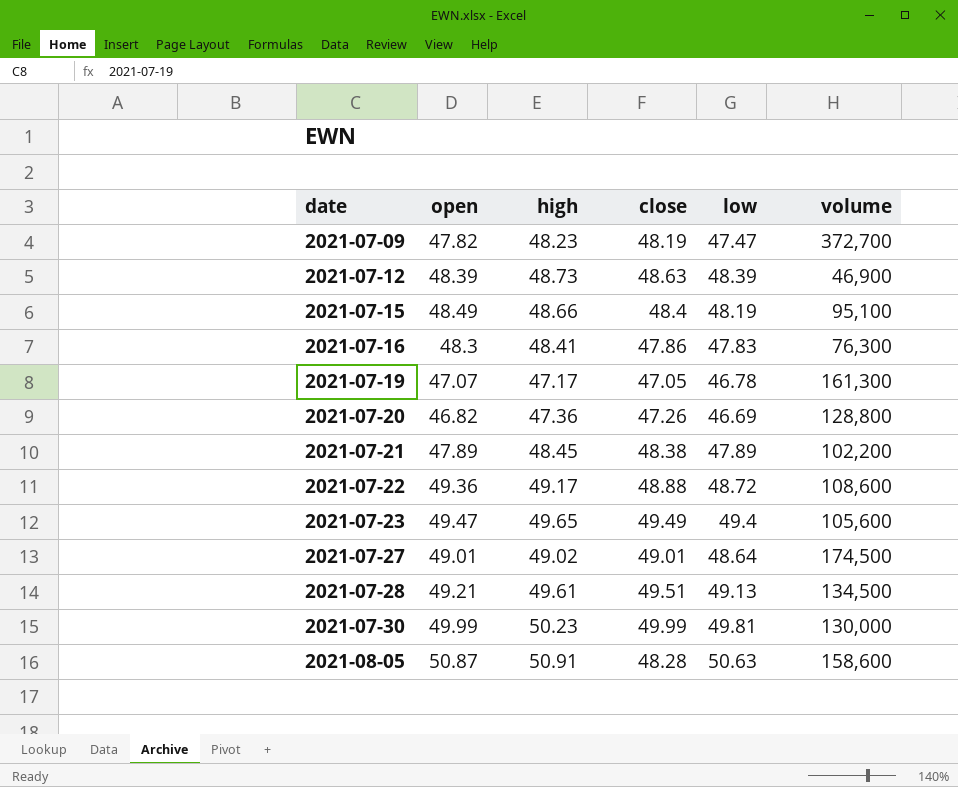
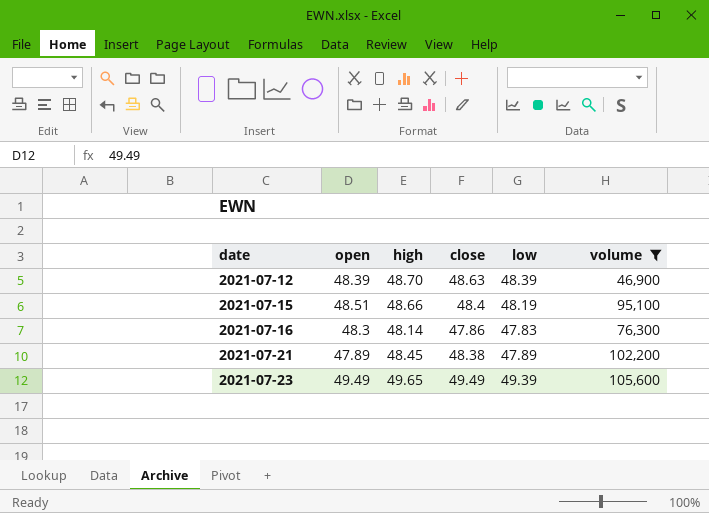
filter: none -> volume <= 105,600
2021-07-12 | high: 48.73 -> 48.70
2021-07-15 | open: 48.49 -> 48.51
2021-07-16 | high: 48.41 -> 48.14
2021-07-23 | open: 49.47 -> 49.49
2021-07-23 | low: 49.4 -> 49.39

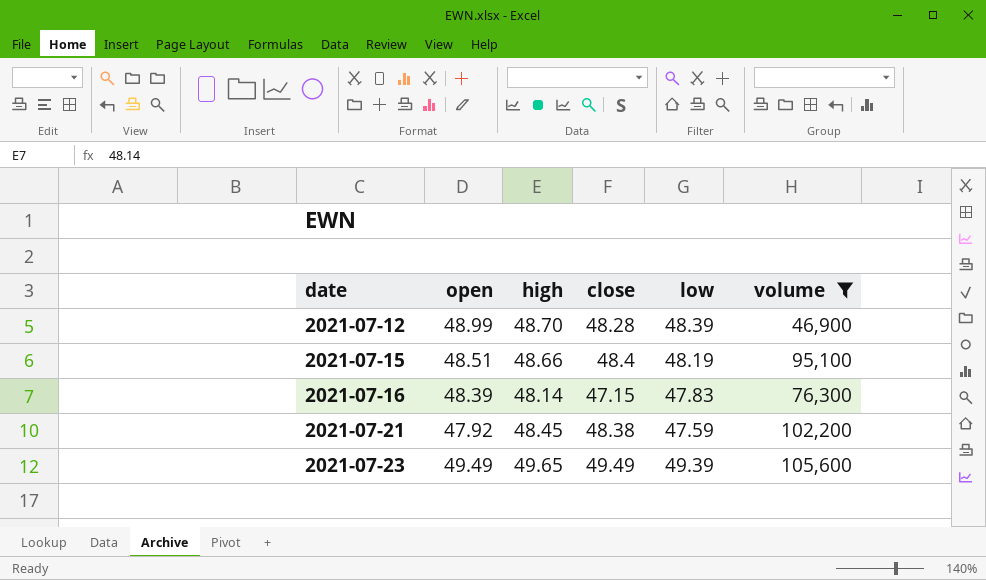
2021-07-12 | open: 48.39 -> 48.99
2021-07-12 | close: 48.63 -> 48.28
2021-07-16 | open: 48.3 -> 48.39
2021-07-16 | close: 47.86 -> 47.15
2021-07-21 | open: 47.89 -> 47.92
2021-07-21 | low: 47.89 -> 47.59

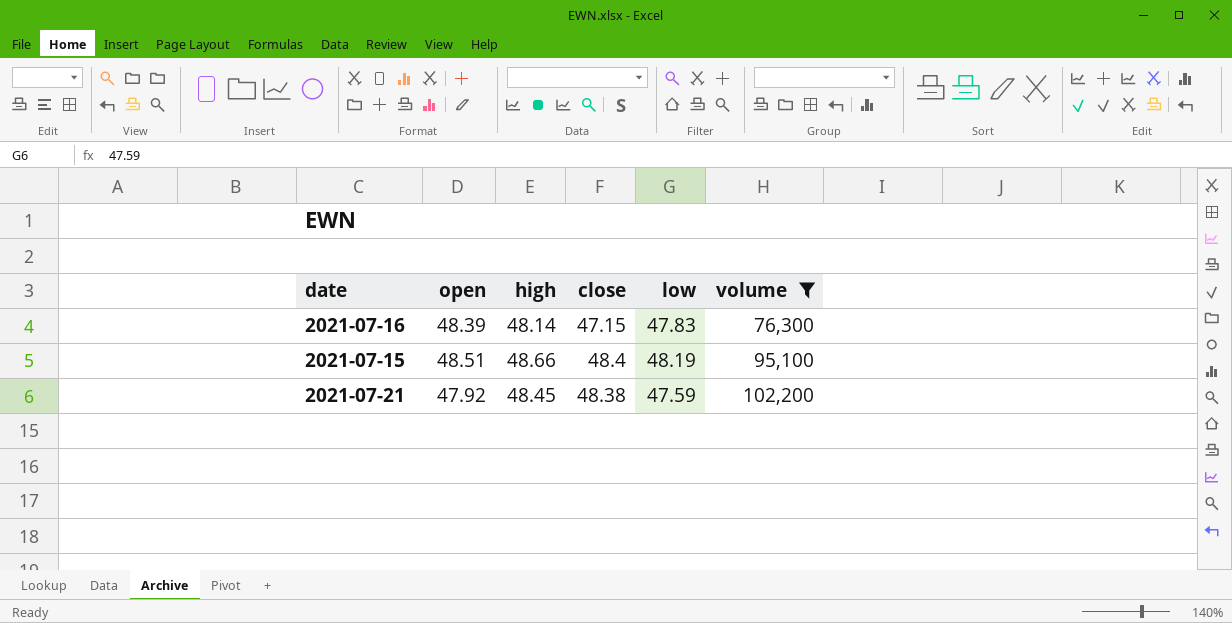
row order: date ascending -> volume ascending
row 2021-07-12: 48.99 | 48.70 | 48.28 | 48.39 | 46,900 -> none
row 2021-07-23: 49.49 | 49.65 | 49.49 | 49.39 | 105,600 -> none

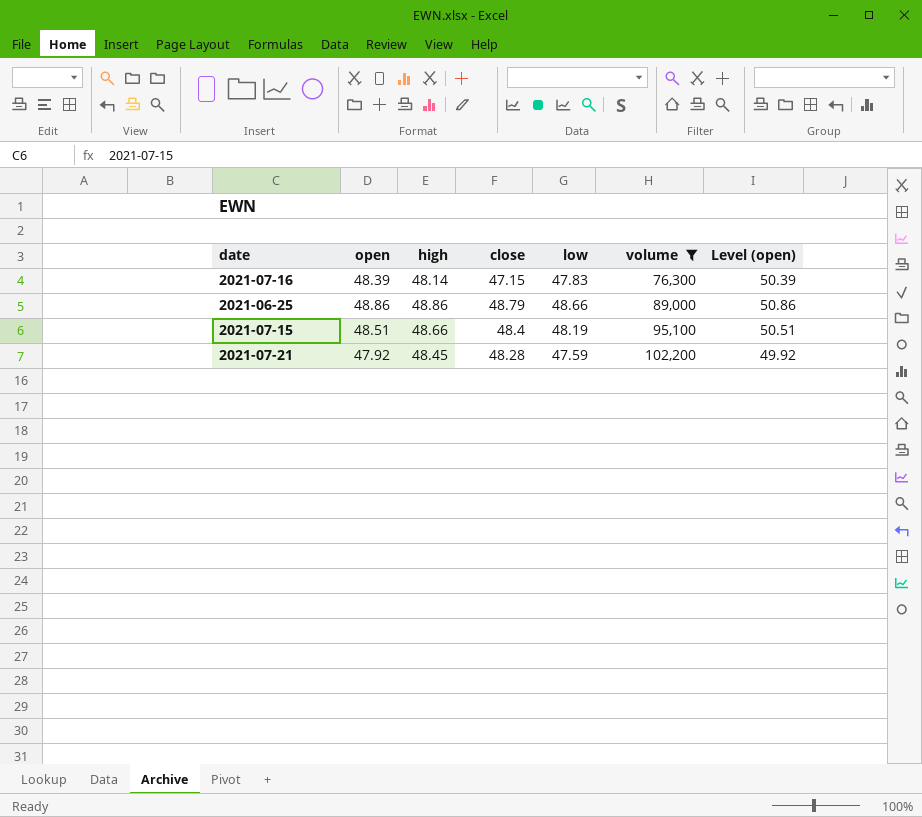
column Level (open) | formula: none -> [open] + 2
row 2021-06-25: none -> 48.86 | 48.86 | 48.79 | 48.66 | 89,000 | 50.86
2021-07-21 | close: 48.38 -> 48.28

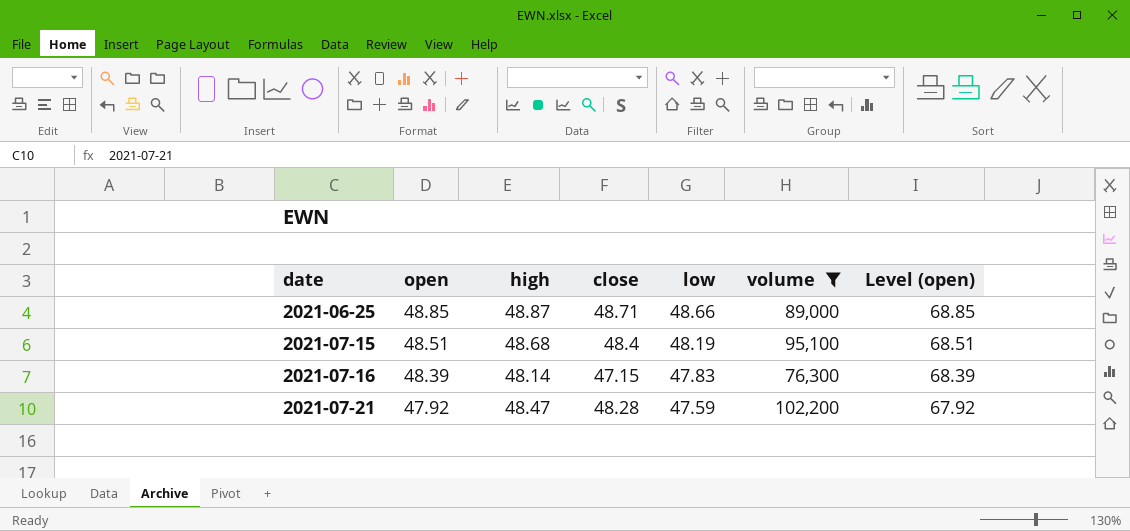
row order: volume ascending -> date ascending
column Level (open) | formula: [open] + 2 -> [open] + 20
2021-06-25 | open: 48.86 -> 48.85
2021-06-25 | high: 48.86 -> 48.87
2021-06-25 | close: 48.79 -> 48.71
2021-07-15 | high: 48.66 -> 48.68
2021-07-21 | high: 48.45 -> 48.47

